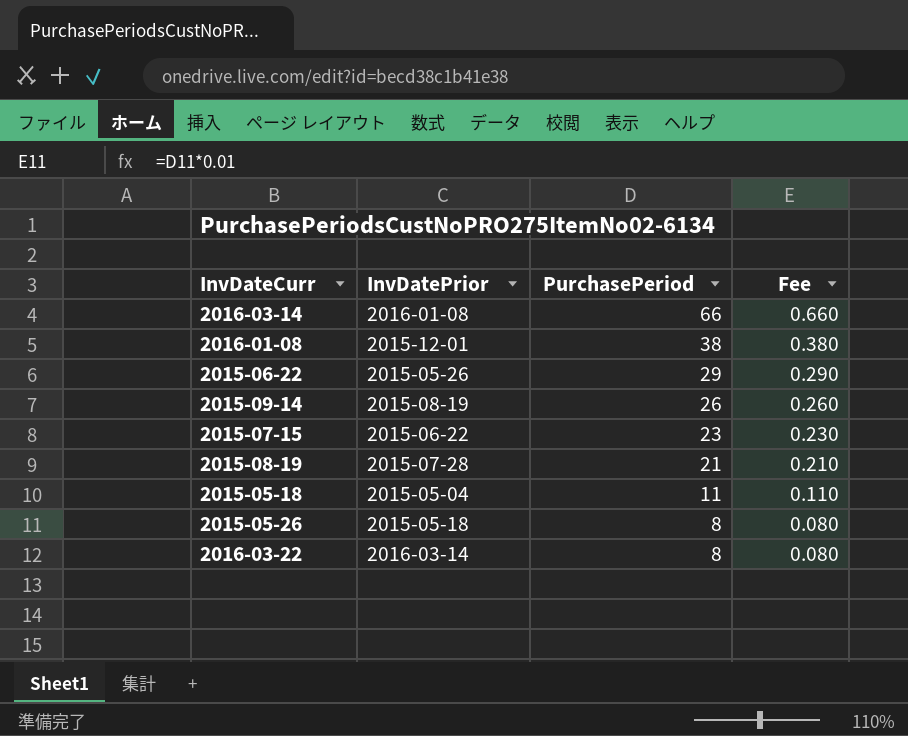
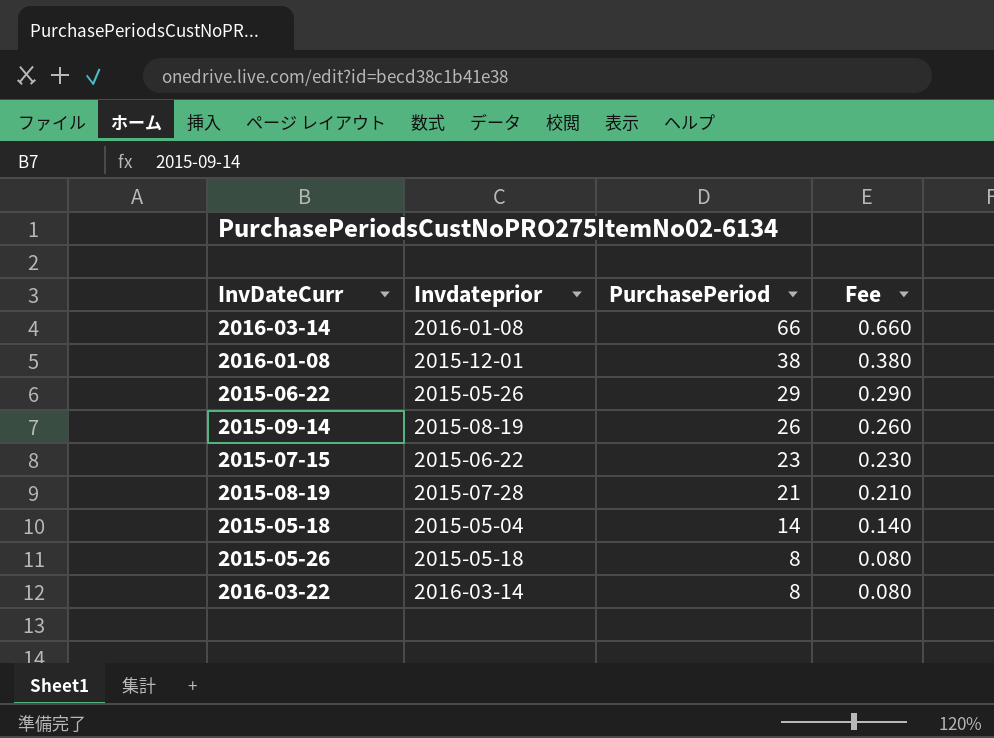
column name: InvDatePrior -> Invdateprior
2015-05-18 | PurchasePeriod: 11 -> 14
2015-05-18 | Fee: 0.110 -> 0.140

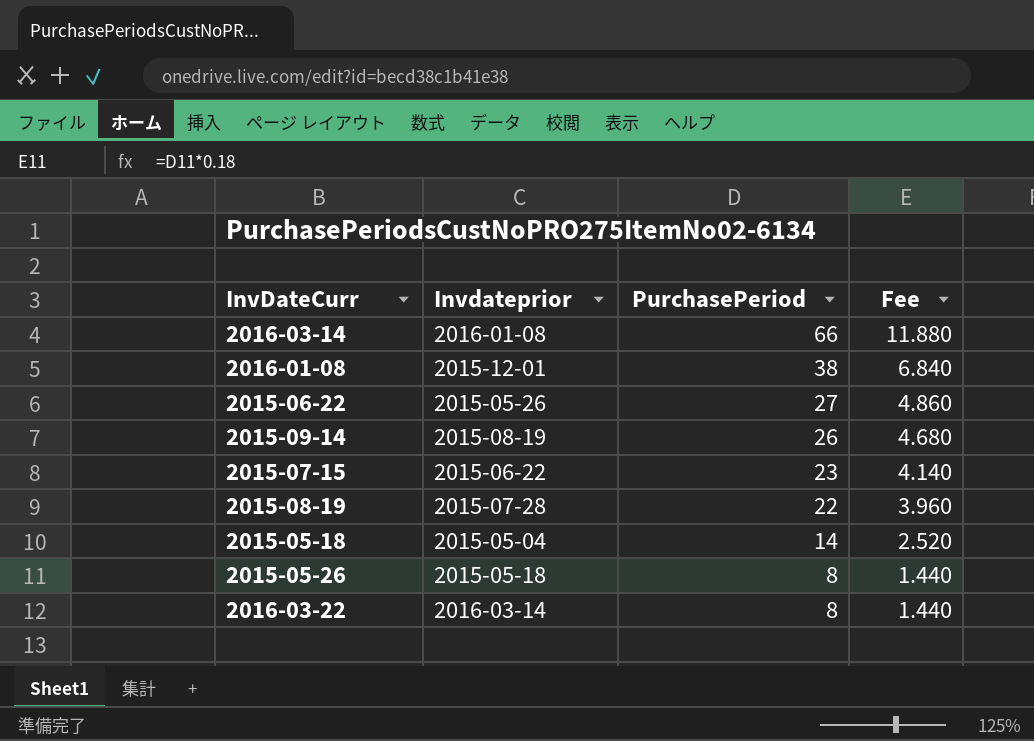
column Fee | formula: [PurchasePeriod] * 0.01 -> [PurchasePeriod] * 0.18
2015-06-22 | PurchasePeriod: 29 -> 27
2015-08-19 | PurchasePeriod: 21 -> 22

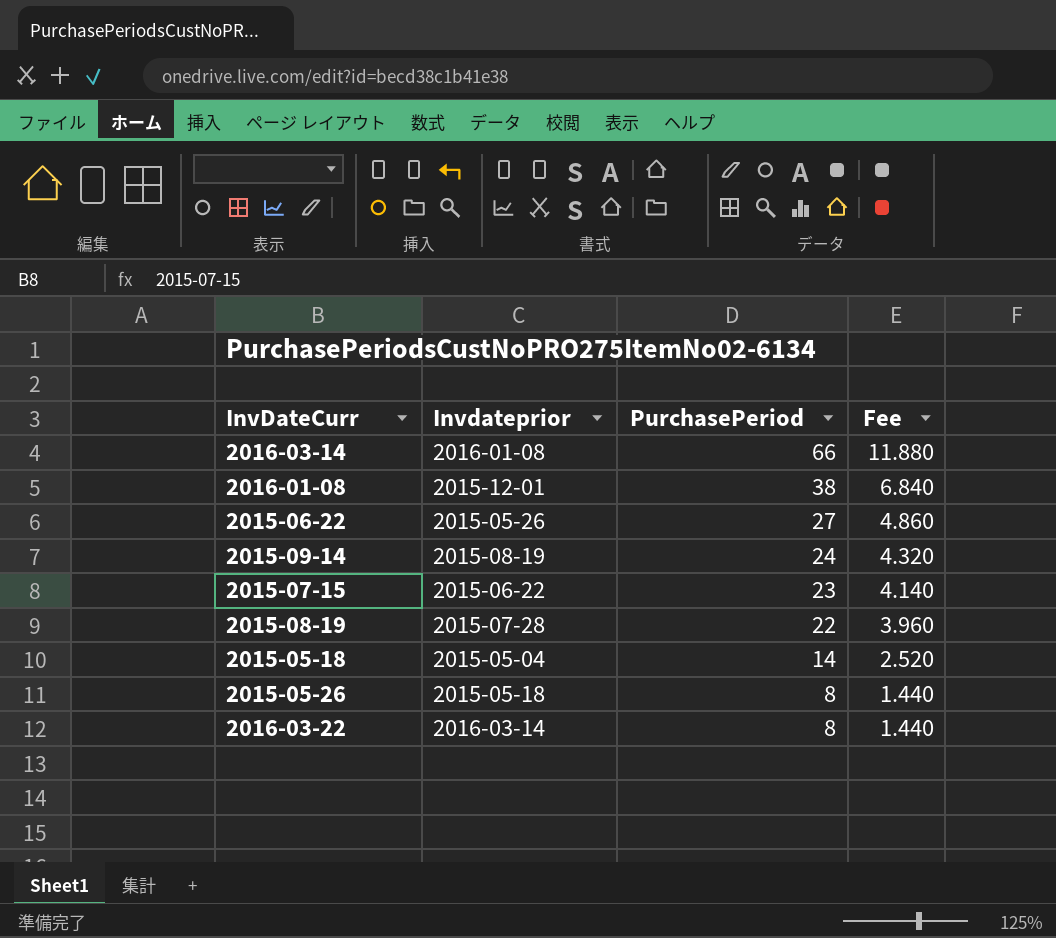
2015-09-14 | PurchasePeriod: 26 -> 24
2015-09-14 | Fee: 4.680 -> 4.320

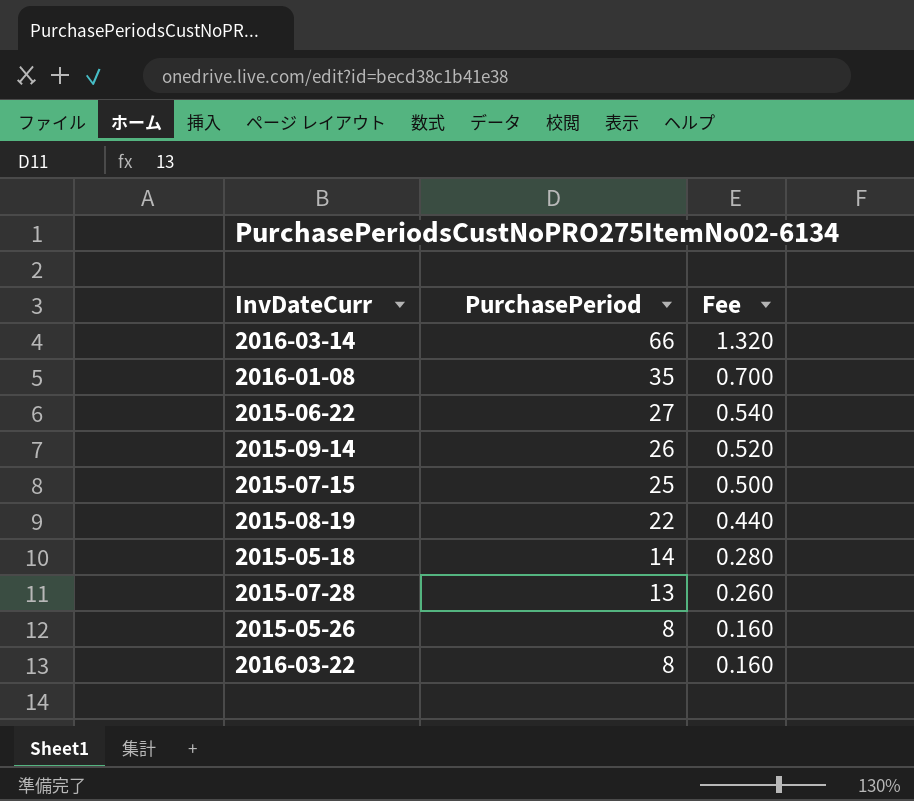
column Invdateprior | position: 2 -> none
column Fee | formula: [PurchasePeriod] * 0.18 -> [PurchasePeriod] * 0.02
2016-01-08 | PurchasePeriod: 38 -> 35
2015-09-14 | PurchasePeriod: 24 -> 26
2015-07-15 | PurchasePeriod: 23 -> 25
row 2015-07-28: none -> 13 | 0.260

